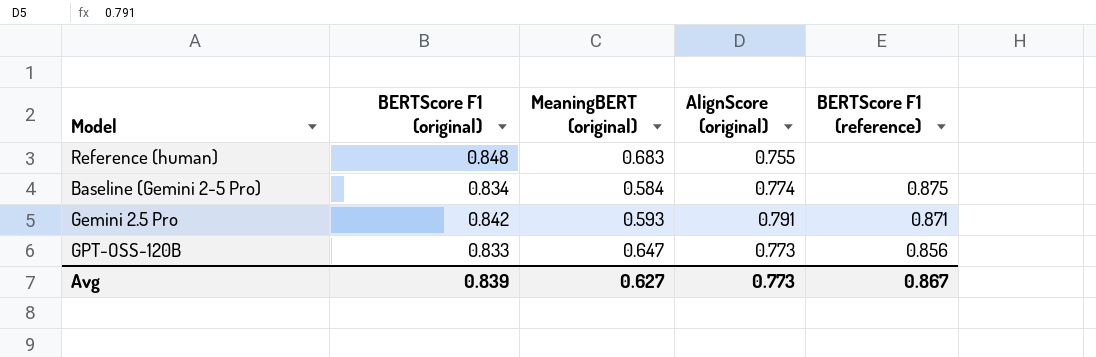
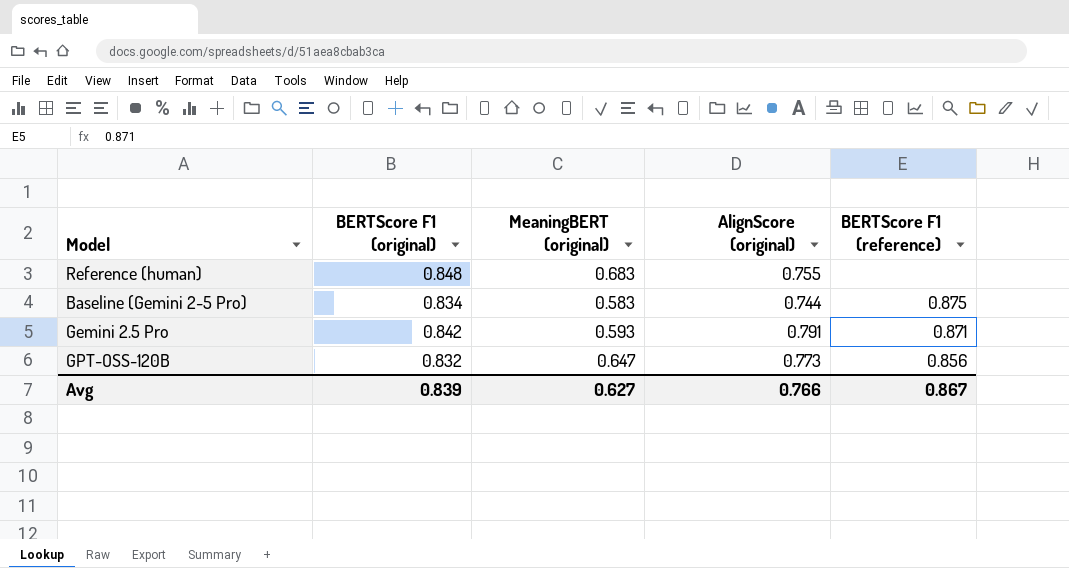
Baseline (Gemini 2-5 Pro) | MeaningBERT (original): 0.584 -> 0.583
Baseline (Gemini 2-5 Pro) | AlignScore (original): 0.774 -> 0.744
GPT-OSS-120B | BERTScore F1 (original): 0.833 -> 0.832
Avg | AlignScore (original): 0.773 -> 0.766

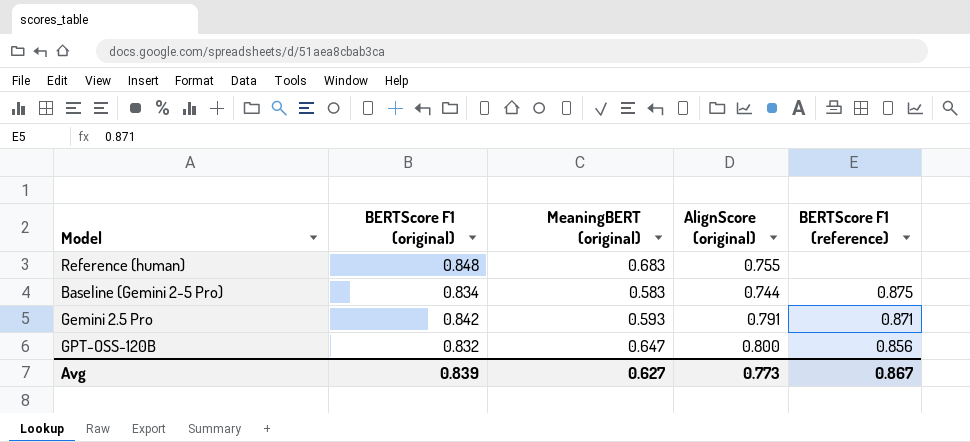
GPT-OSS-120B | AlignScore (original): 0.773 -> 0.800
Avg | AlignScore (original): 0.766 -> 0.773

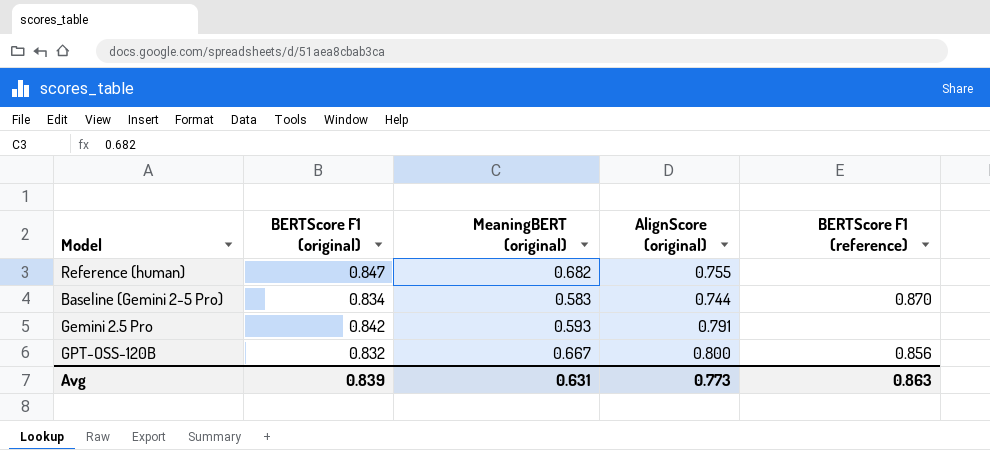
Reference (human) | BERTScore F1 (original): 0.848 -> 0.847
Reference (human) | MeaningBERT (original): 0.683 -> 0.682
Baseline (Gemini 2-5 Pro) | BERTScore F1 (reference): 0.875 -> 0.870
Gemini 2.5 Pro | BERTScore F1 (reference): 0.871 -> none
GPT-OSS-120B | MeaningBERT (original): 0.647 -> 0.667
Avg | MeaningBERT (original): 0.627 -> 0.631
Avg | BERTScore F1 (reference): 0.867 -> 0.863

